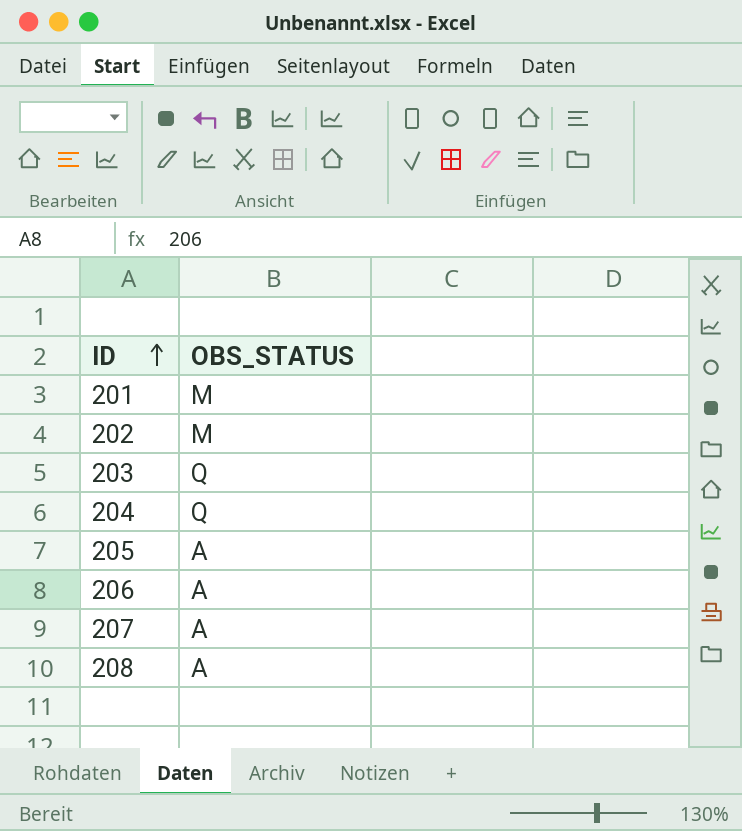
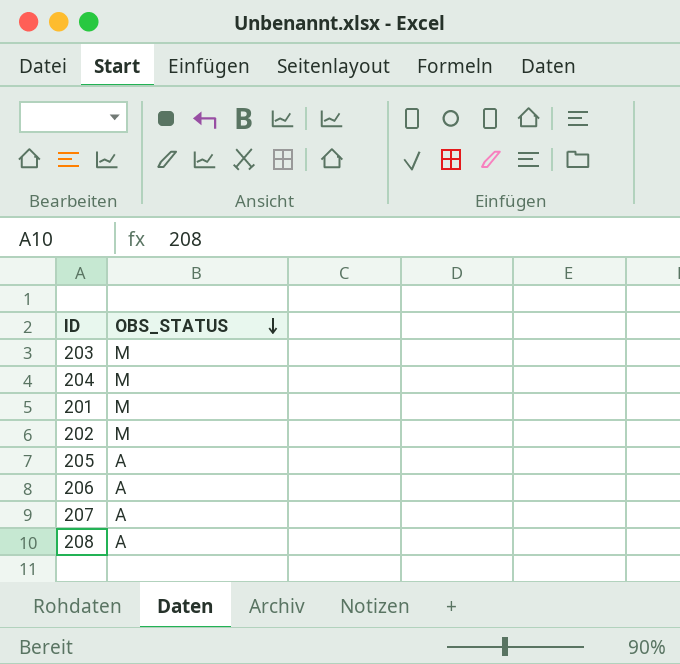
row order: ID ascending -> OBS_STATUS descending
203 | OBS_STATUS: Q -> M
204 | OBS_STATUS: Q -> M

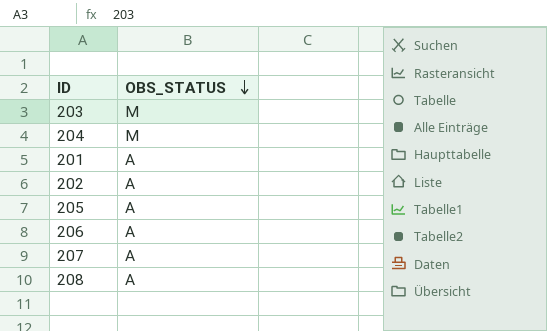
201 | OBS_STATUS: M -> A
202 | OBS_STATUS: M -> A

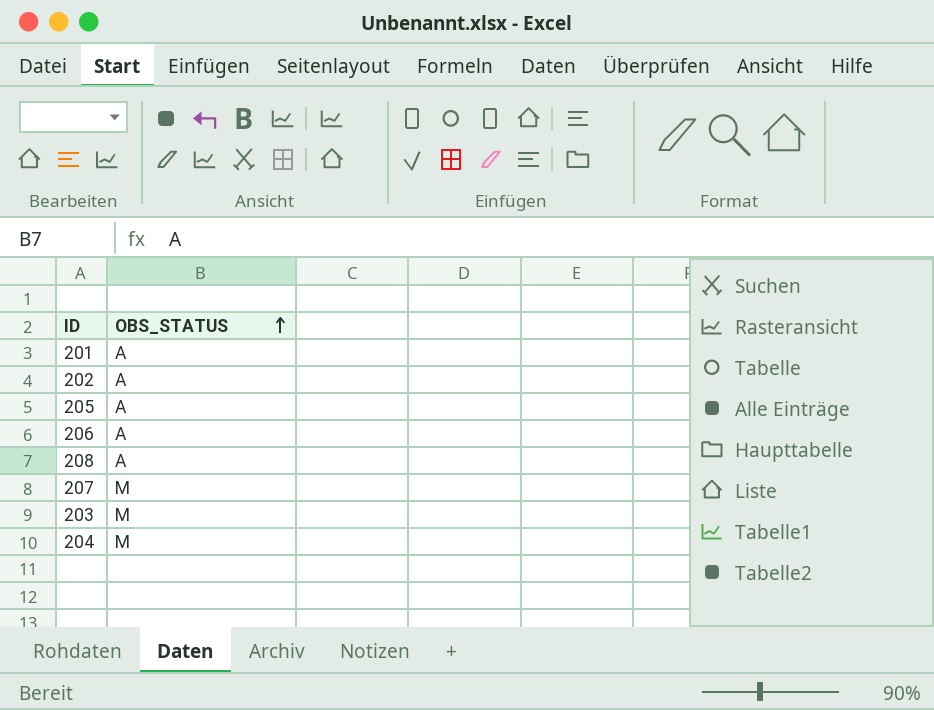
row order: OBS_STATUS descending -> OBS_STATUS ascending
207 | OBS_STATUS: A -> M

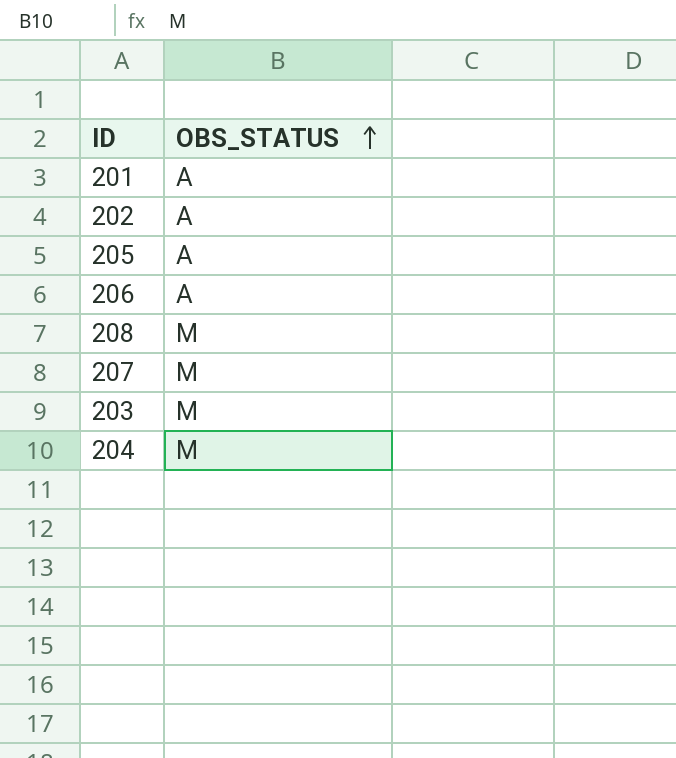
208 | OBS_STATUS: A -> M

